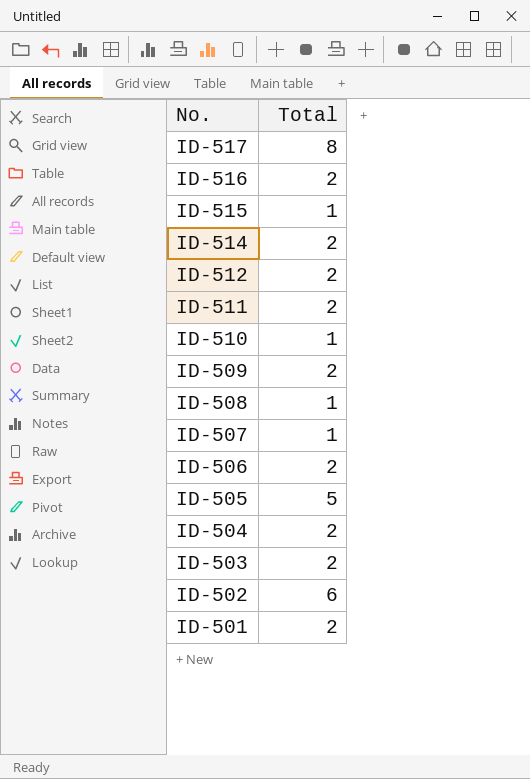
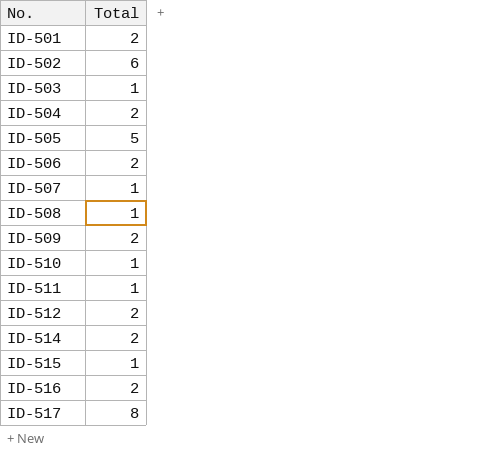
row order: No. descending -> No. ascending
ID-503 | Total: 2 -> 1
ID-511 | Total: 2 -> 1

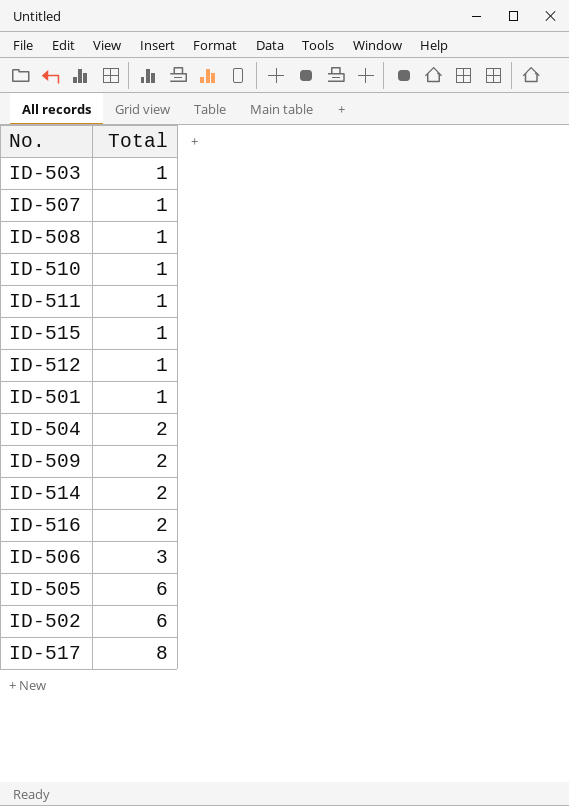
row order: No. ascending -> Total ascending
ID-512 | Total: 2 -> 1
ID-501 | Total: 2 -> 1
ID-506 | Total: 2 -> 3
ID-505 | Total: 5 -> 6

